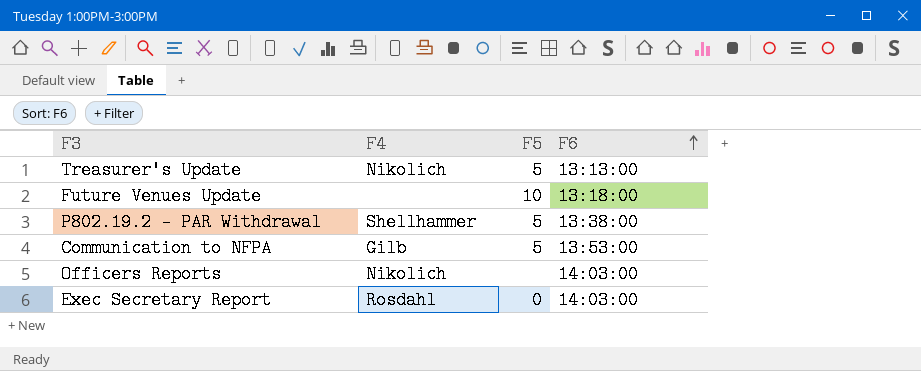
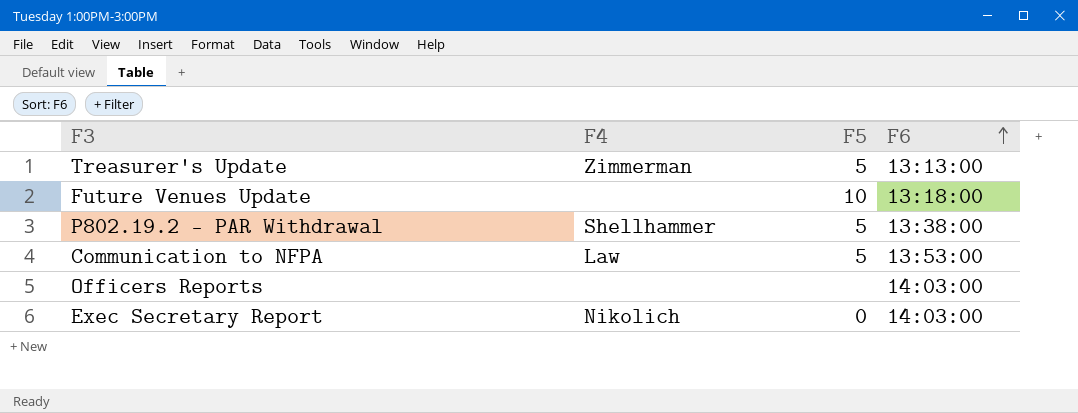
Treasurer's Update | F4: Nikolich -> Zimmerman
Communication to NFPA | F4: Gilb -> Law
Officers Reports | F4: Nikolich -> none
Exec Secretary Report | F4: Rosdahl -> Nikolich

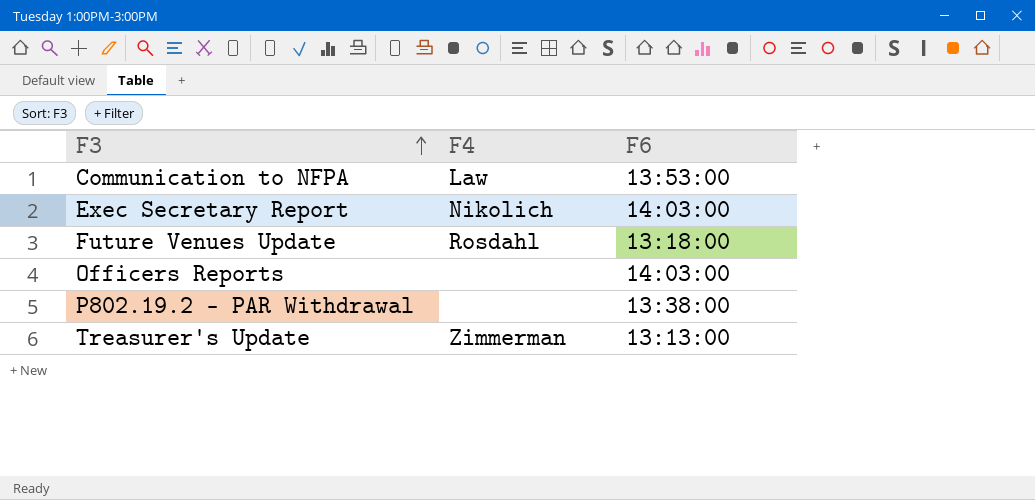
row order: F6 ascending -> F3 ascending
column F5 | position: 3 -> none
Future Venues Update | F4: none -> Rosdahl
P802.19.2 - PAR Withdrawal | F4: Shellhammer -> none

